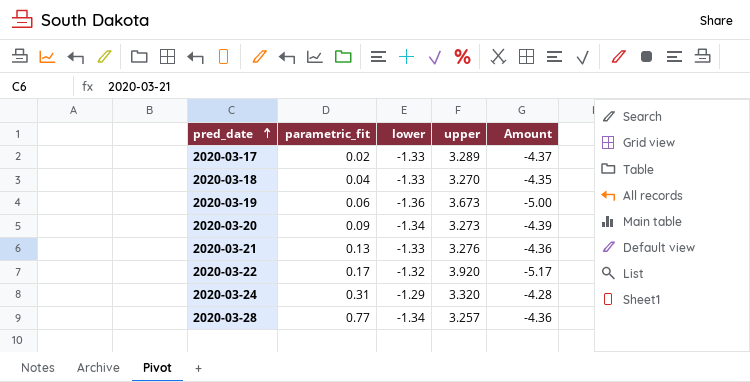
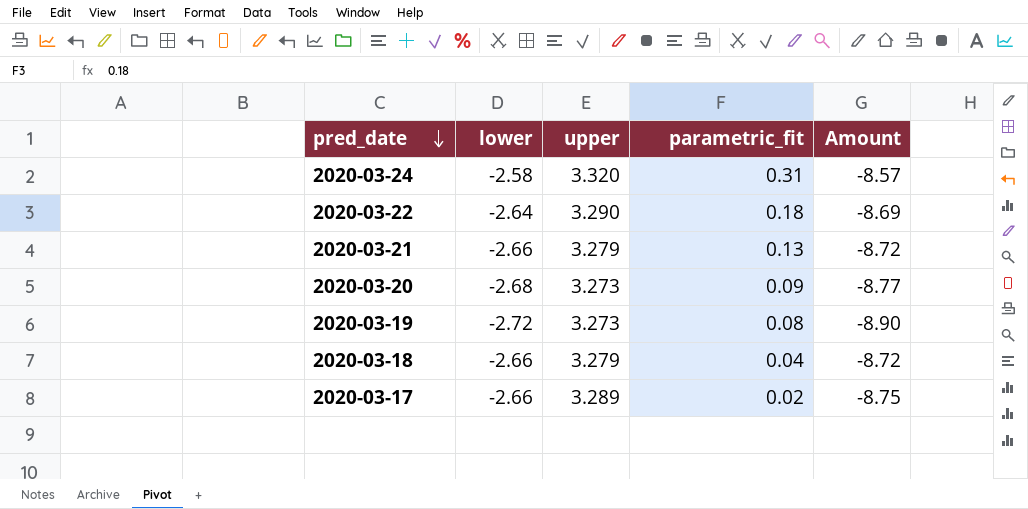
row order: pred_date ascending -> pred_date descending
column parametric_fit | position: 2 -> 4
row 2020-03-28: 0.77 | -1.34 | 3.257 | -4.36 -> none
2020-03-24 | lower: -1.29 -> -2.58
2020-03-24 | Amount: -4.28 -> -8.57
2020-03-22 | lower: -1.32 -> -2.64
2020-03-22 | upper: 3.920 -> 3.290
2020-03-22 | parametric_fit: 0.17 -> 0.18
2020-03-22 | Amount: -5.17 -> -8.69
2020-03-21 | lower: -1.33 -> -2.66
2020-03-21 | upper: 3.276 -> 3.279
2020-03-21 | Amount: -4.36 -> -8.72
2020-03-20 | lower: -1.34 -> -2.68
2020-03-20 | Amount: -4.39 -> -8.77
2020-03-19 | lower: -1.36 -> -2.72
2020-03-19 | upper: 3.673 -> 3.273
2020-03-19 | parametric_fit: 0.06 -> 0.08
2020-03-19 | Amount: -5.00 -> -8.90
2020-03-18 | lower: -1.33 -> -2.66
2020-03-18 | upper: 3.270 -> 3.279
2020-03-18 | Amount: -4.35 -> -8.72
2020-03-17 | lower: -1.33 -> -2.66
2020-03-17 | Amount: -4.37 -> -8.75

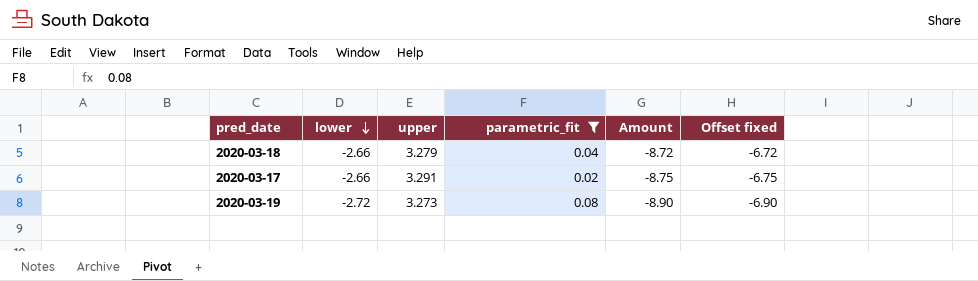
filter: none -> parametric_fit <= 0.08
row order: pred_date descending -> lower descending
column Offset fixed | formula: none -> [Amount] + 2
2020-03-17 | upper: 3.289 -> 3.291

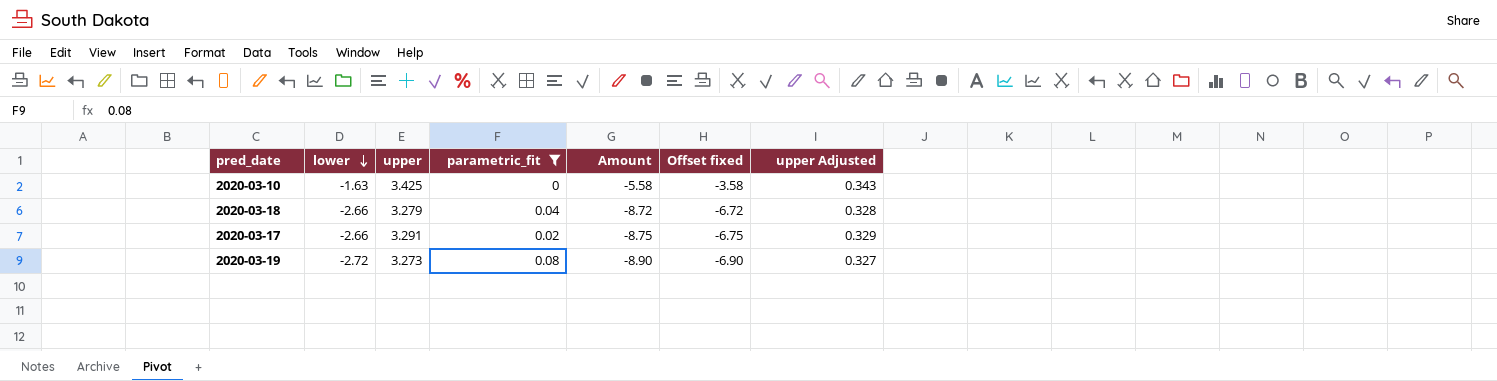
column upper Adjusted | formula: none -> [upper] * 0.1
row 2020-03-10: none -> -1.63 | 3.425 | 0 | -5.58 | -3.58 | 0.343

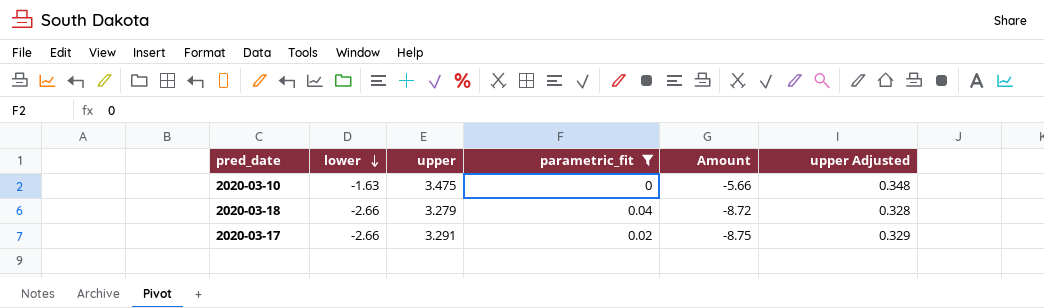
column Offset fixed | formula: [Amount] + 2 -> none
row 2020-03-19: -2.72 | 3.273 | 0.08 | -8.90 | -6.90 | 0.327 -> none
2020-03-10 | upper: 3.425 -> 3.475
2020-03-10 | Amount: -5.58 -> -5.66
2020-03-10 | upper Adjusted: 0.343 -> 0.348

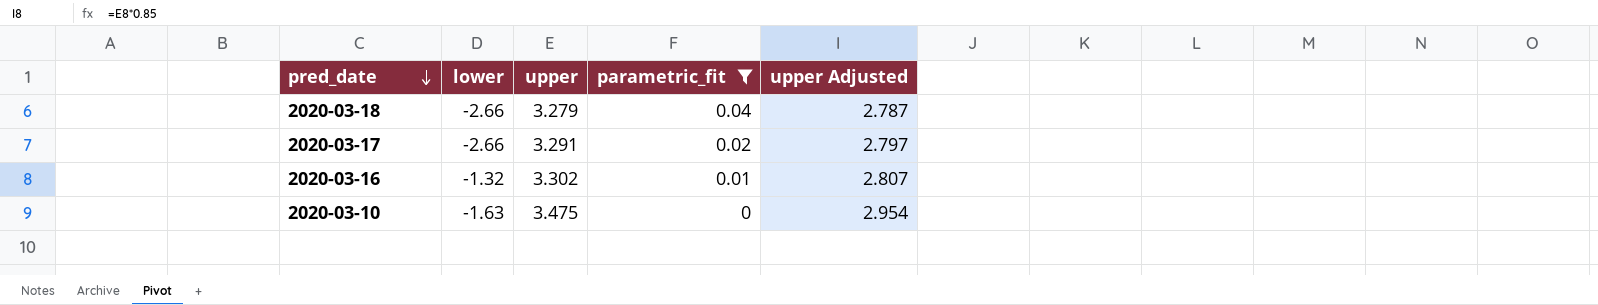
row order: lower descending -> pred_date descending
column Amount | formula: [lower] * [upper] -> none
column upper Adjusted | formula: [upper] * 0.1 -> [upper] * 0.85
row 2020-03-16: none -> -1.32 | 3.302 | 0.01 | 2.807

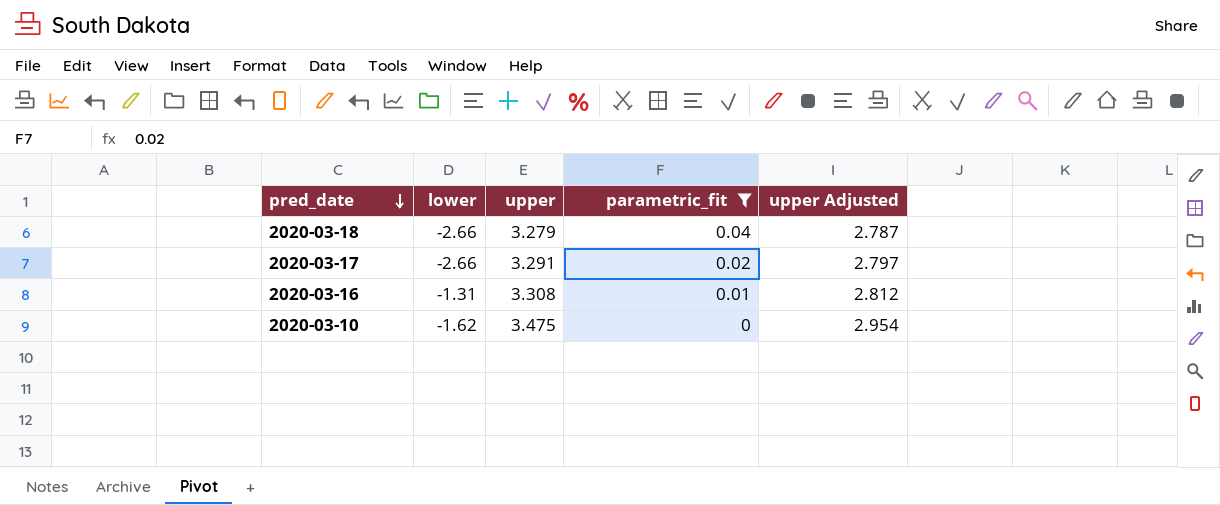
2020-03-16 | lower: -1.32 -> -1.31
2020-03-16 | upper: 3.302 -> 3.308
2020-03-16 | upper Adjusted: 2.807 -> 2.812
2020-03-10 | lower: -1.63 -> -1.62

